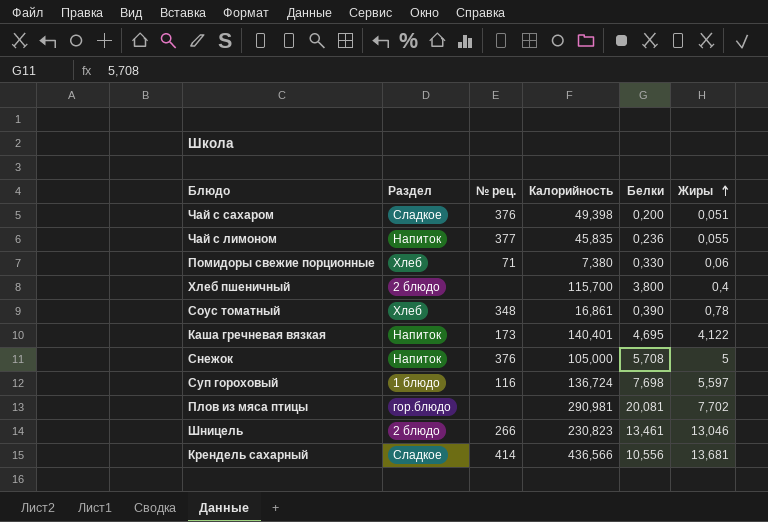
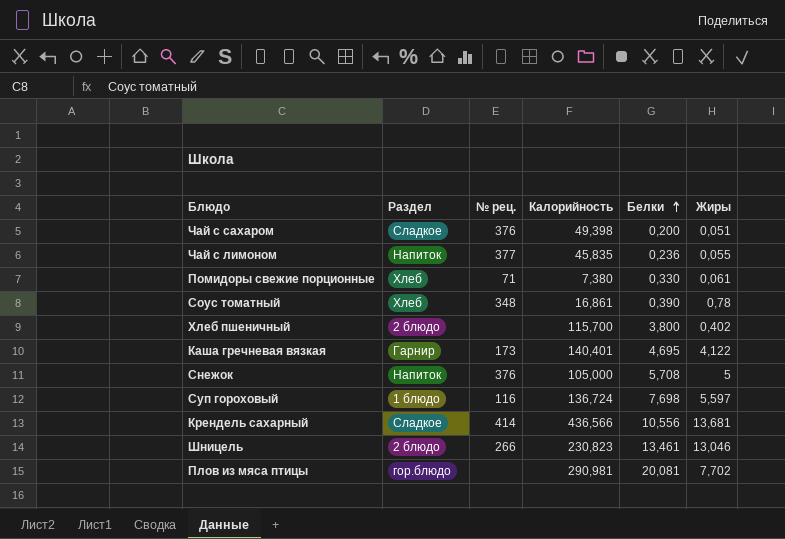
row order: Жиры ascending -> Белки ascending
Помидоры свежие порционные | Жиры: 0,06 -> 0,061
Хлеб пшеничный | Жиры: 0,4 -> 0,402
Каша гречневая вязкая | Раздел: Напиток -> Гарнир

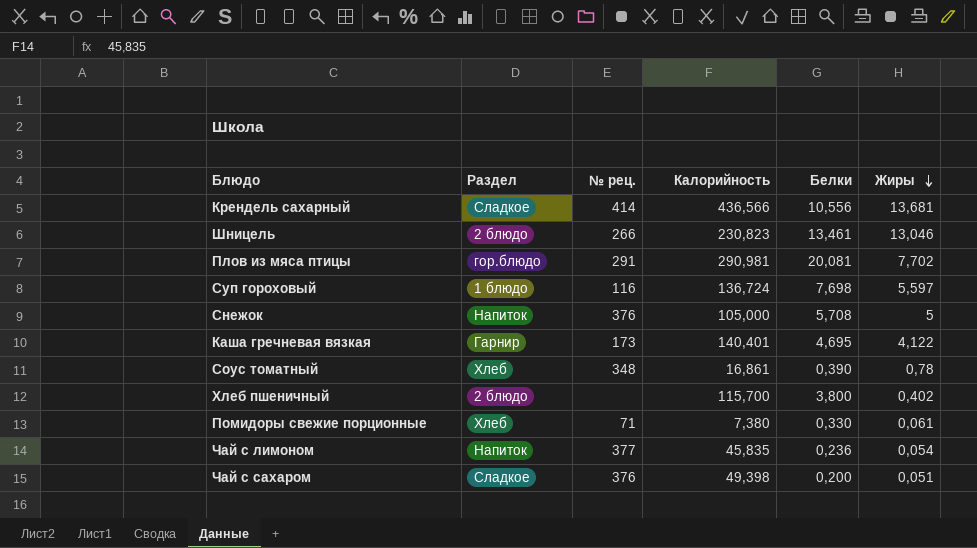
row order: Белки ascending -> Жиры descending
Плов из мяса птицы | № рец.: none -> 291
Чай с лимоном | Жиры: 0,055 -> 0,054

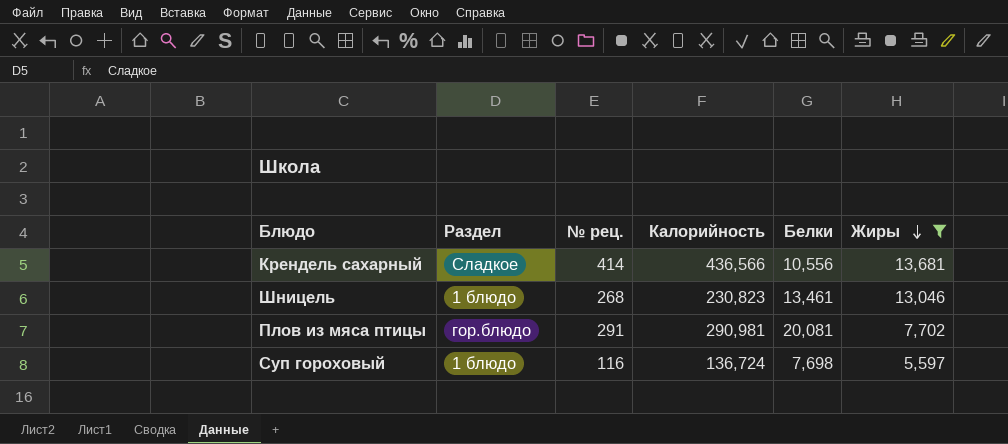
filter: none -> Жиры >= 5,597
Шницель | Раздел: 2 блюдо -> 1 блюдо
Шницель | № рец.: 266 -> 268

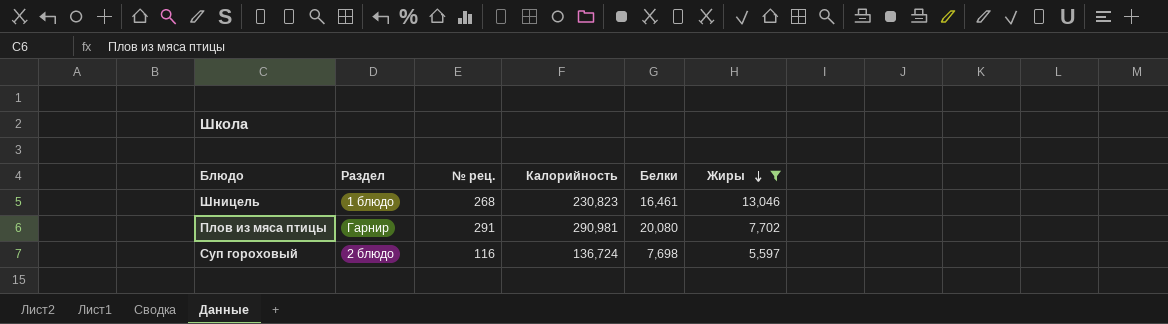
row Крендель сахарный: Сладкое | 414 | 436,566 | 10,556 | 13,681 -> none
Шницель | Белки: 13,461 -> 16,461
Плов из мяса птицы | Раздел: гор.блюдо -> Гарнир
Плов из мяса птицы | Белки: 20,081 -> 20,080
Суп гороховый | Раздел: 1 блюдо -> 2 блюдо

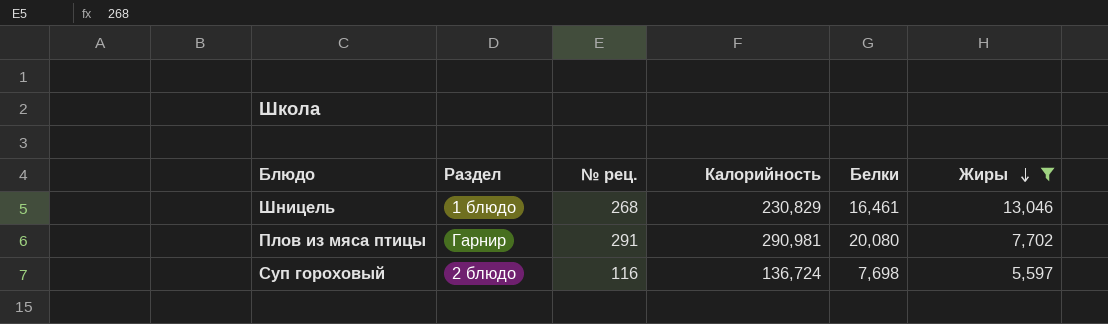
Шницель | Калорийность: 230,823 -> 230,829

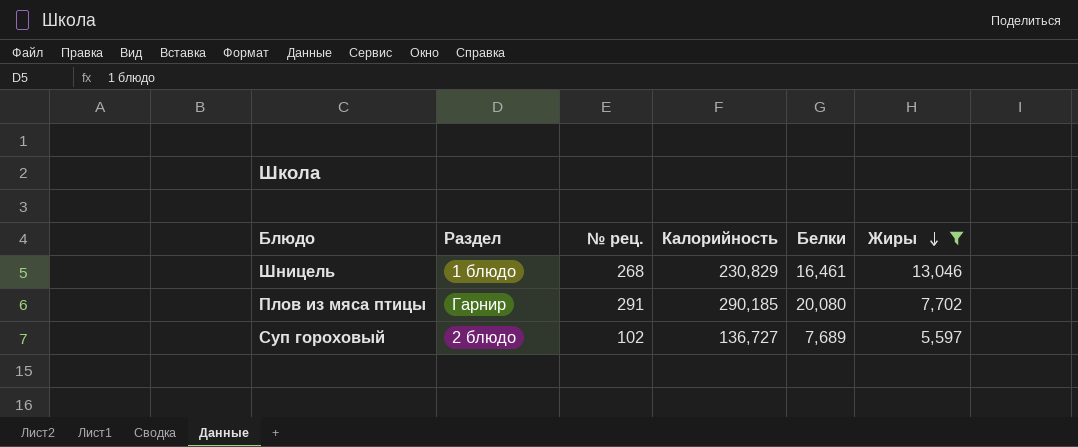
Плов из мяса птицы | Калорийность: 290,981 -> 290,185
Суп гороховый | № рец.: 116 -> 102
Суп гороховый | Калорийность: 136,724 -> 136,727
Суп гороховый | Белки: 7,698 -> 7,689

